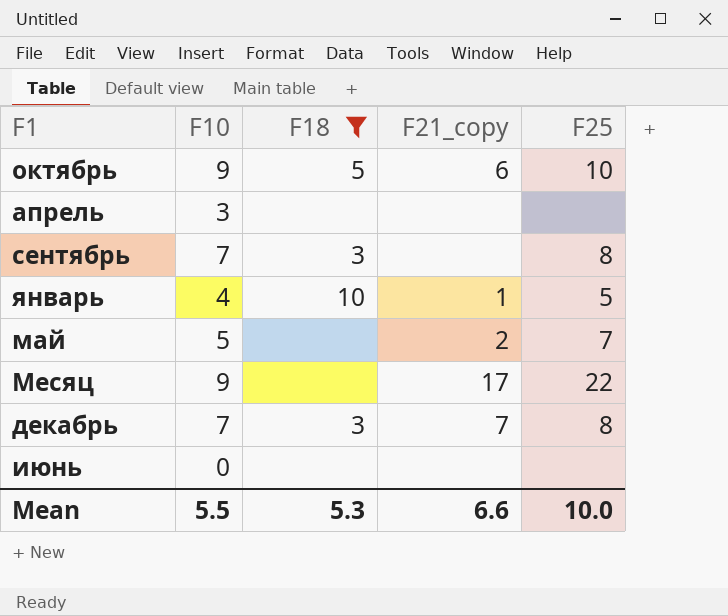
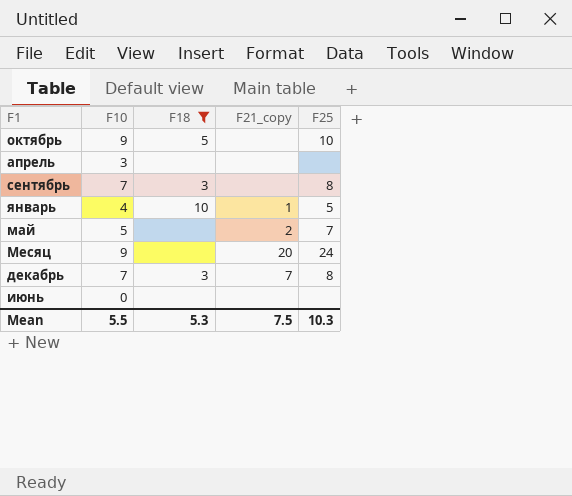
октябрь | F21_copy: 6 -> none
Месяц | F21_copy: 17 -> 20
Месяц | F25: 22 -> 24
Mean | F21_copy: 6.6 -> 7.5
Mean | F25: 10.0 -> 10.3

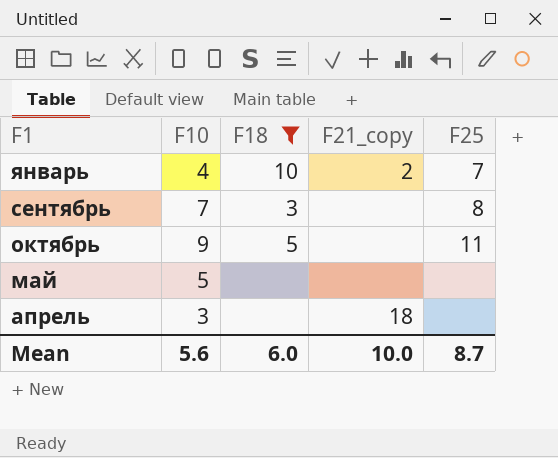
row order: none -> F1 descending
row Месяц: 9 | none | 20 | 24 -> none
row декабрь: 7 | 3 | 7 | 8 -> none
row июнь: 0 | none | none | none -> none
январь | F21_copy: 1 -> 2
январь | F25: 5 -> 7
октябрь | F25: 10 -> 11
май | F21_copy: 2 -> none
май | F25: 7 -> none
апрель | F21_copy: none -> 18
Mean | F10: 5.5 -> 5.6
Mean | F18: 5.3 -> 6.0
Mean | F21_copy: 7.5 -> 10.0
Mean | F25: 10.3 -> 8.7

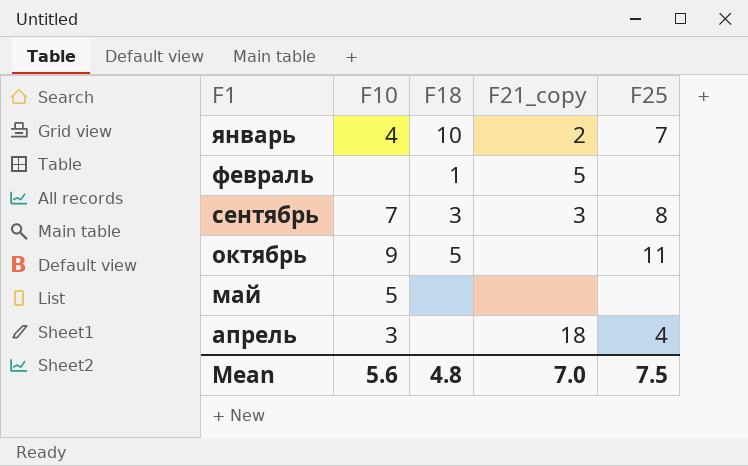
filter: F18 != 1 -> none
сентябрь | F21_copy: none -> 3
апрель | F25: none -> 4
Mean | F18: 6.0 -> 4.8
Mean | F21_copy: 10.0 -> 7.0
Mean | F25: 8.7 -> 7.5

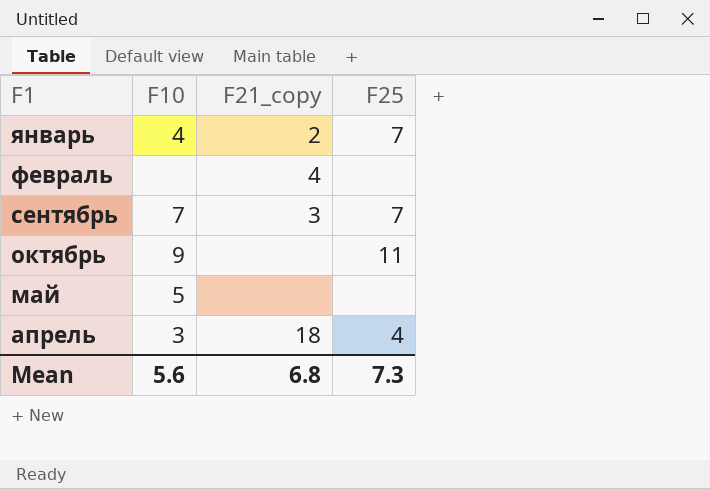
column F18 | position: 3 -> none
февраль | F21_copy: 5 -> 4
сентябрь | F25: 8 -> 7
Mean | F21_copy: 7.0 -> 6.8
Mean | F25: 7.5 -> 7.3

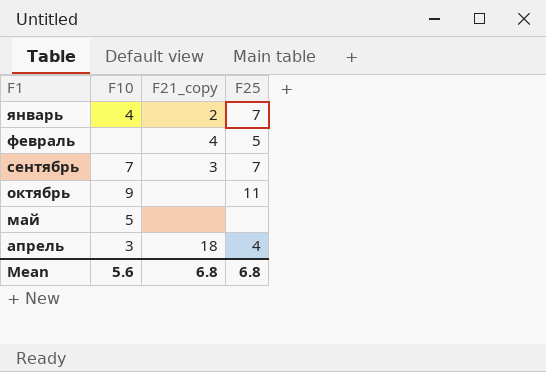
февраль | F25: none -> 5
Mean | F25: 7.3 -> 6.8

